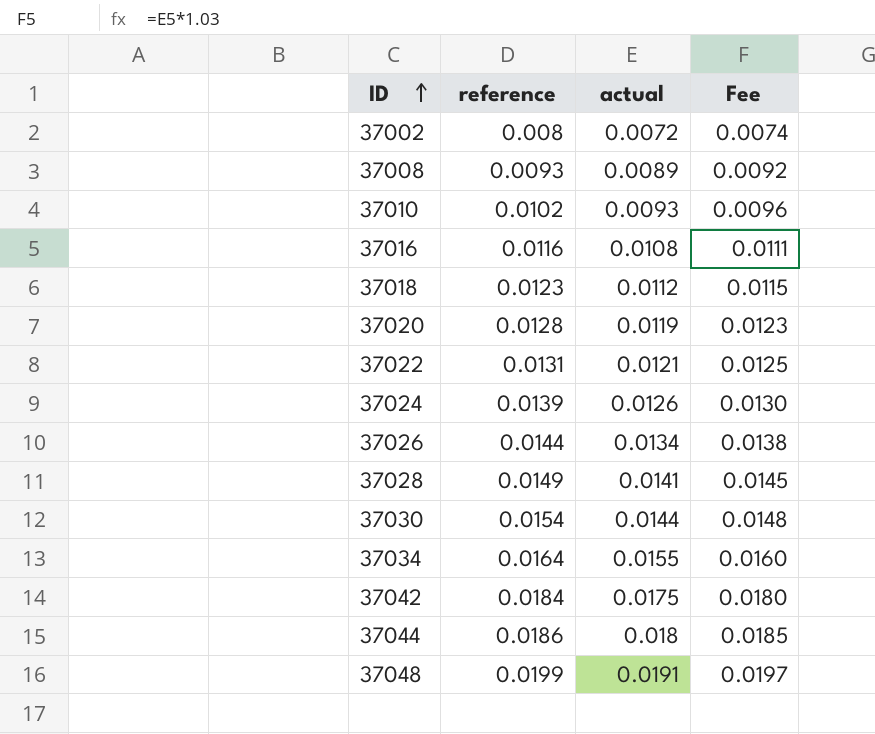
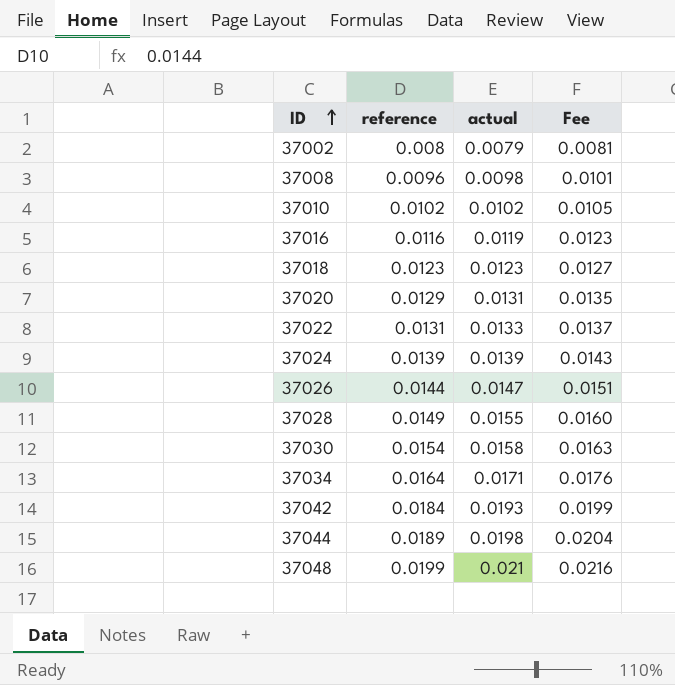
37002 | actual: 0.0072 -> 0.0079
37002 | Fee: 0.0074 -> 0.0081
37008 | reference: 0.0093 -> 0.0096
37008 | actual: 0.0089 -> 0.0098
37008 | Fee: 0.0092 -> 0.0101
37010 | actual: 0.0093 -> 0.0102
37010 | Fee: 0.0096 -> 0.0105
37016 | actual: 0.0108 -> 0.0119
37016 | Fee: 0.0111 -> 0.0123
37018 | actual: 0.0112 -> 0.0123
37018 | Fee: 0.0115 -> 0.0127
37020 | reference: 0.0128 -> 0.0129
37020 | actual: 0.0119 -> 0.0131
37020 | Fee: 0.0123 -> 0.0135
37022 | actual: 0.0121 -> 0.0133
37022 | Fee: 0.0125 -> 0.0137
37024 | actual: 0.0126 -> 0.0139
37024 | Fee: 0.0130 -> 0.0143
37026 | actual: 0.0134 -> 0.0147
37026 | Fee: 0.0138 -> 0.0151
37028 | actual: 0.0141 -> 0.0155
37028 | Fee: 0.0145 -> 0.0160
37030 | actual: 0.0144 -> 0.0158
37030 | Fee: 0.0148 -> 0.0163
37034 | actual: 0.0155 -> 0.0171
37034 | Fee: 0.0160 -> 0.0176
37042 | actual: 0.0175 -> 0.0193
37042 | Fee: 0.0180 -> 0.0199
37044 | reference: 0.0186 -> 0.0189
37044 | actual: 0.018 -> 0.0198
37044 | Fee: 0.0185 -> 0.0204
37048 | actual: 0.0191 -> 0.021
37048 | Fee: 0.0197 -> 0.0216

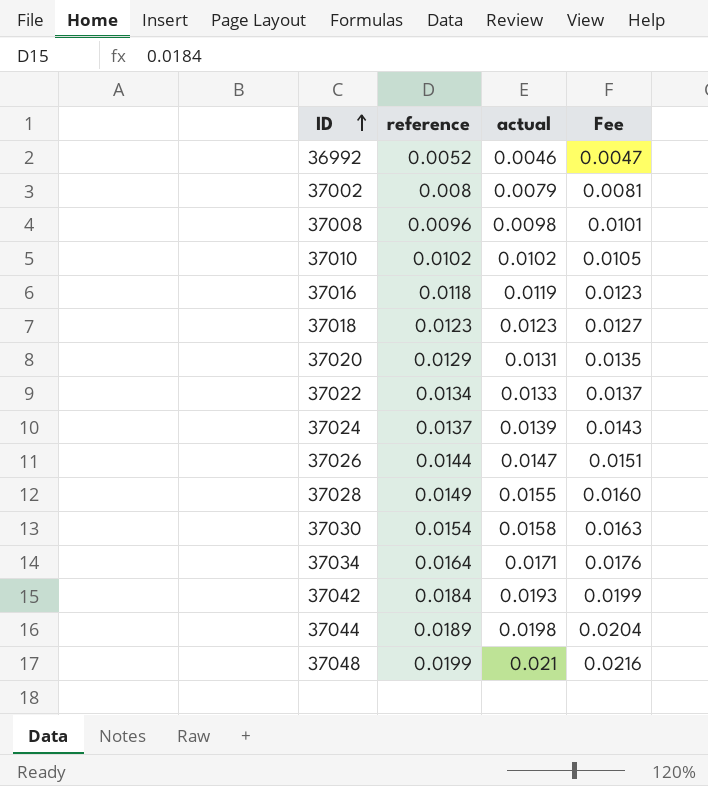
row 36992: none -> 0.0052 | 0.0046 | 0.0047
37016 | reference: 0.0116 -> 0.0118
37022 | reference: 0.0131 -> 0.0134
37024 | reference: 0.0139 -> 0.0137

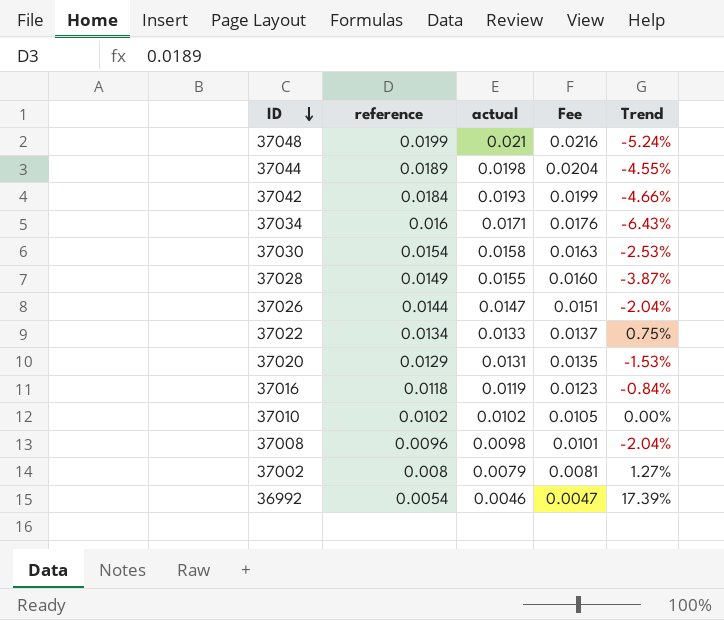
row order: ID ascending -> ID descending
column Trend | formula: none -> ([reference] - [actual]) / [actual]
row 37018: 0.0123 | 0.0123 | 0.0127 -> none
row 37024: 0.0137 | 0.0139 | 0.0143 -> none
37034 | reference: 0.0164 -> 0.016
36992 | reference: 0.0052 -> 0.0054

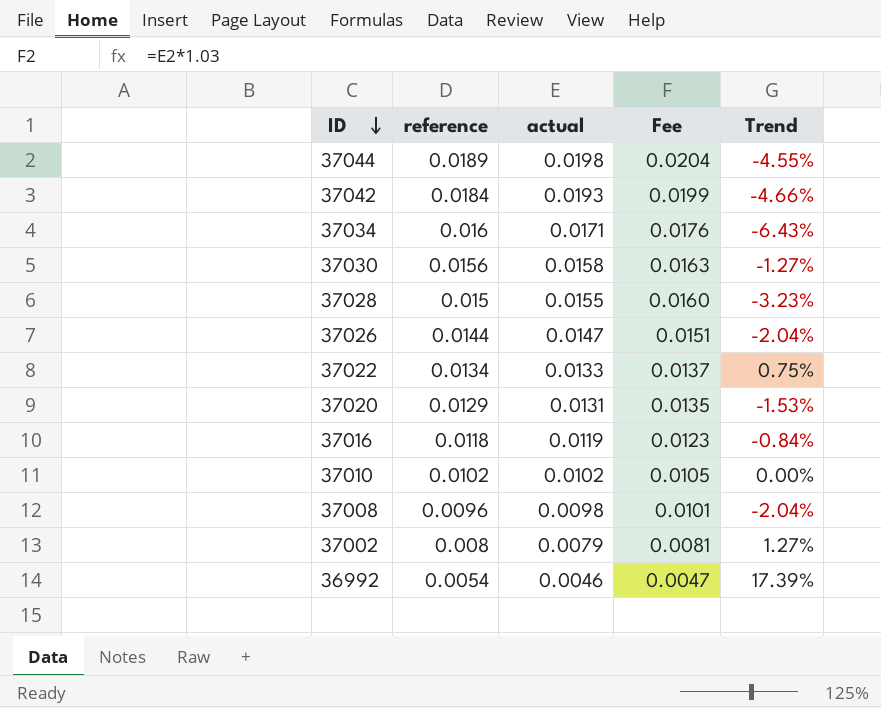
row 37048: 0.0199 | 0.021 | 0.0216 | -5.24% -> none
37030 | reference: 0.0154 -> 0.0156
37030 | Trend: -2.53% -> -1.27%
37028 | reference: 0.0149 -> 0.015
37028 | Trend: -3.87% -> -3.23%

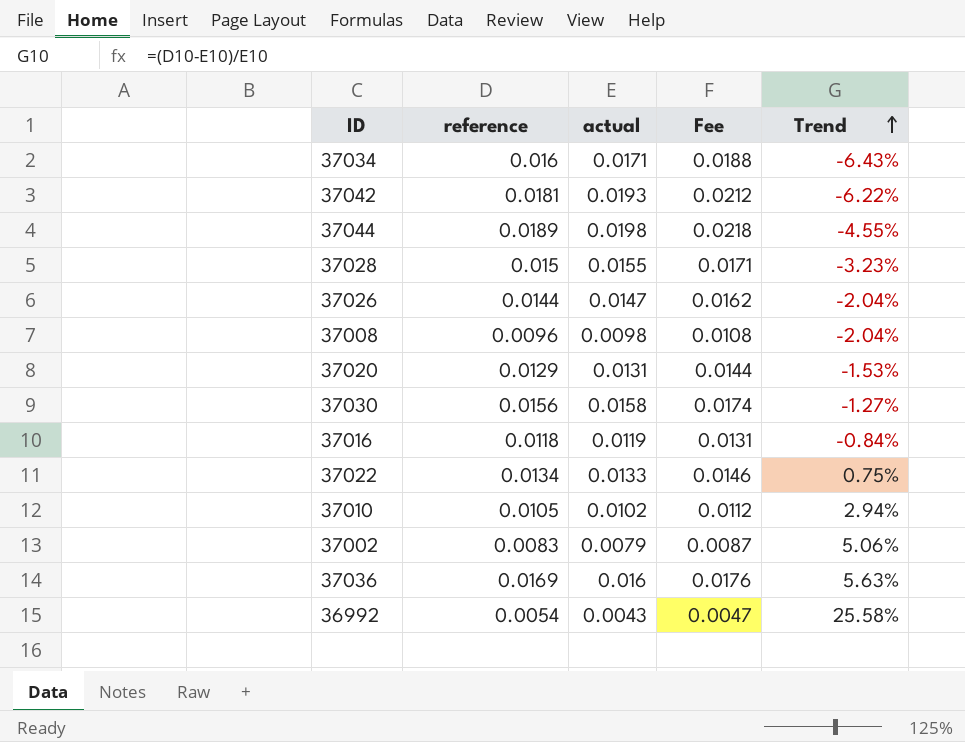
row order: ID descending -> Trend ascending
column Fee | formula: [actual] * 1.03 -> [actual] * 1.1
37042 | reference: 0.0184 -> 0.0181
37042 | Trend: -4.66% -> -6.22%
37010 | reference: 0.0102 -> 0.0105
37010 | Trend: 0.00% -> 2.94%
37002 | reference: 0.008 -> 0.0083
37002 | Trend: 1.27% -> 5.06%
row 37036: none -> 0.0169 | 0.016 | 0.0176 | 5.63%
36992 | actual: 0.0046 -> 0.0043
36992 | Trend: 17.39% -> 25.58%

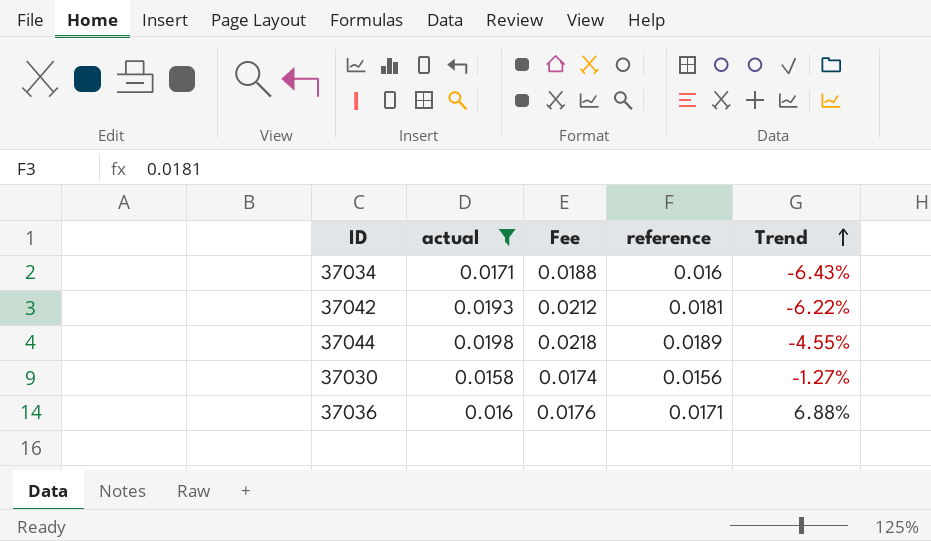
filter: none -> actual >= 0.0158
column reference | position: 2 -> 4
37036 | reference: 0.0169 -> 0.0171
37036 | Trend: 5.63% -> 6.88%

